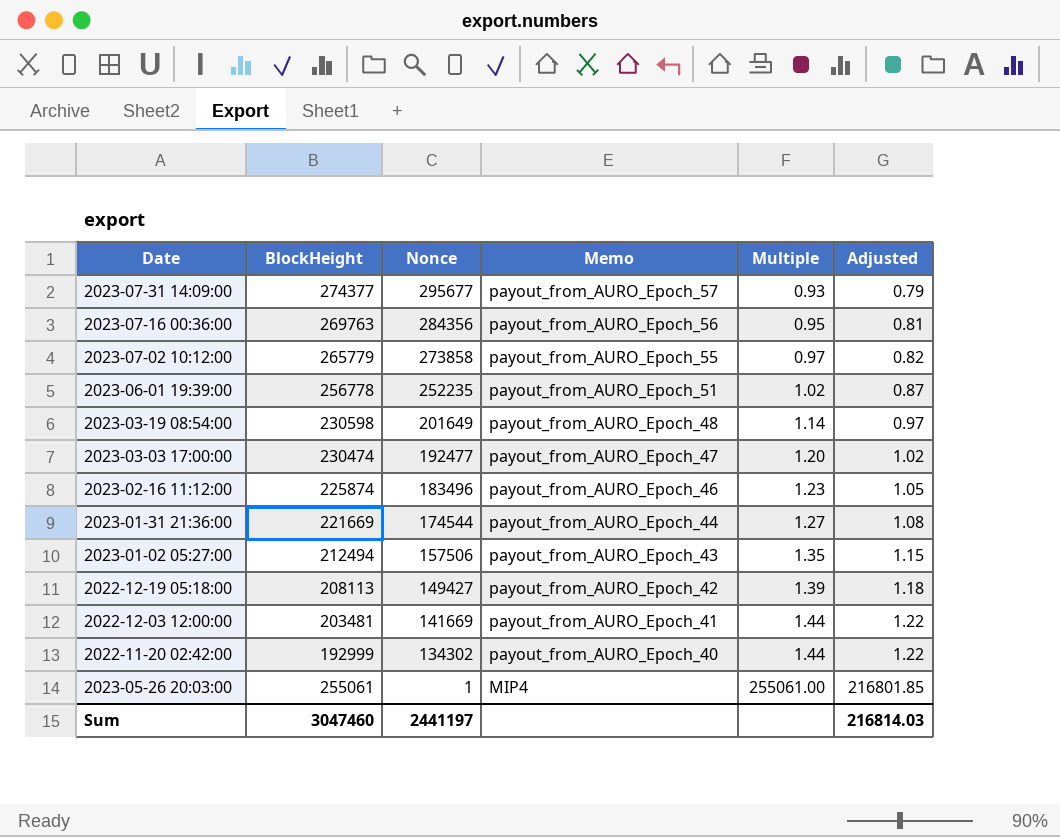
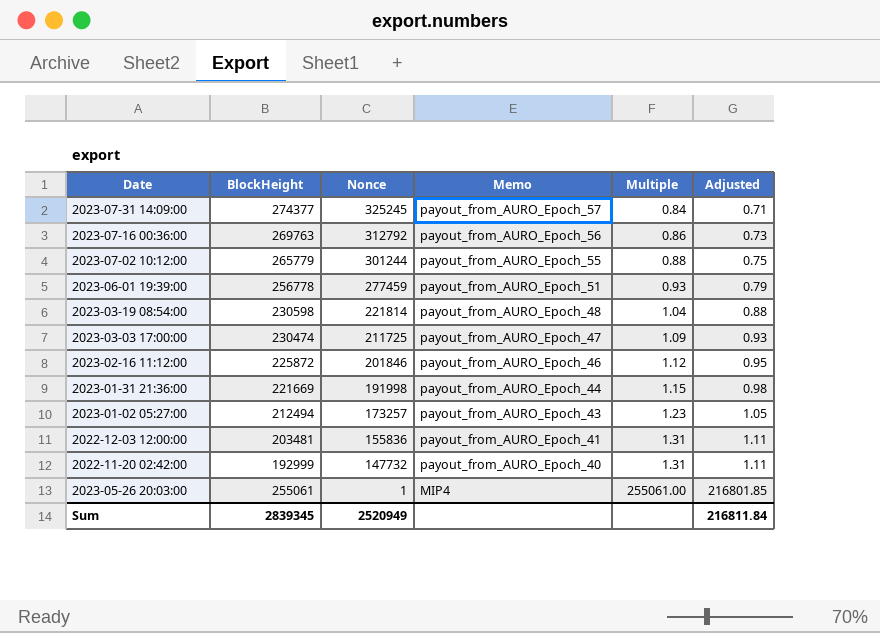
row 2022-12-19 05:18:00: 208113 | 149427 | payout_from_AURO_Epoch_42 | 1.39 | 1.18 -> none
2023-07-31 14:09:00 | Nonce: 295677 -> 325245
2023-07-31 14:09:00 | Multiple: 0.93 -> 0.84
2023-07-31 14:09:00 | Adjusted: 0.79 -> 0.71
2023-07-16 00:36:00 | Nonce: 284356 -> 312792
2023-07-16 00:36:00 | Multiple: 0.95 -> 0.86
2023-07-16 00:36:00 | Adjusted: 0.81 -> 0.73
2023-07-02 10:12:00 | Nonce: 273858 -> 301244
2023-07-02 10:12:00 | Multiple: 0.97 -> 0.88
2023-07-02 10:12:00 | Adjusted: 0.82 -> 0.75
2023-06-01 19:39:00 | Nonce: 252235 -> 277459
2023-06-01 19:39:00 | Multiple: 1.02 -> 0.93
2023-06-01 19:39:00 | Adjusted: 0.87 -> 0.79
2023-03-19 08:54:00 | Nonce: 201649 -> 221814
2023-03-19 08:54:00 | Multiple: 1.14 -> 1.04
2023-03-19 08:54:00 | Adjusted: 0.97 -> 0.88
2023-03-03 17:00:00 | Nonce: 192477 -> 211725
2023-03-03 17:00:00 | Multiple: 1.20 -> 1.09
2023-03-03 17:00:00 | Adjusted: 1.02 -> 0.93
2023-02-16 11:12:00 | BlockHeight: 225874 -> 225872
2023-02-16 11:12:00 | Nonce: 183496 -> 201846
2023-02-16 11:12:00 | Multiple: 1.23 -> 1.12
2023-02-16 11:12:00 | Adjusted: 1.05 -> 0.95
2023-01-31 21:36:00 | Nonce: 174544 -> 191998
2023-01-31 21:36:00 | Multiple: 1.27 -> 1.15
2023-01-31 21:36:00 | Adjusted: 1.08 -> 0.98
2023-01-02 05:27:00 | Nonce: 157506 -> 173257
2023-01-02 05:27:00 | Multiple: 1.35 -> 1.23
2023-01-02 05:27:00 | Adjusted: 1.15 -> 1.05
2022-12-03 12:00:00 | Nonce: 141669 -> 155836
2022-12-03 12:00:00 | Multiple: 1.44 -> 1.31
2022-12-03 12:00:00 | Adjusted: 1.22 -> 1.11
2022-11-20 02:42:00 | Nonce: 134302 -> 147732
2022-11-20 02:42:00 | Multiple: 1.44 -> 1.31
2022-11-20 02:42:00 | Adjusted: 1.22 -> 1.11
Sum | BlockHeight: 3047460 -> 2839345
Sum | Nonce: 2441197 -> 2520949
Sum | Adjusted: 216814.03 -> 216811.84

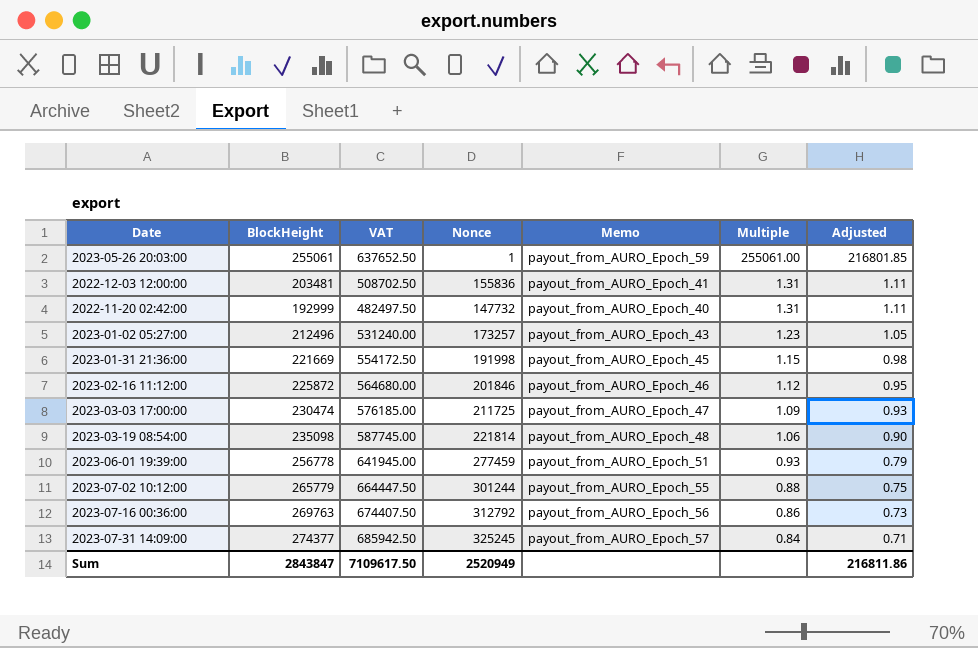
row order: Nonce descending -> Multiple descending
column VAT | formula: none -> [BlockHeight] * 2.5
2023-05-26 20:03:00 | Memo: MIP4 -> payout_from_AURO_Epoch_59
2023-01-02 05:27:00 | BlockHeight: 212494 -> 212496
2023-01-31 21:36:00 | Memo: payout_from_AURO_Epoch_44 -> payout_from_AURO_Epoch_45
2023-03-19 08:54:00 | BlockHeight: 230598 -> 235098
2023-03-19 08:54:00 | Multiple: 1.04 -> 1.06
2023-03-19 08:54:00 | Adjusted: 0.88 -> 0.90
Sum | BlockHeight: 2839345 -> 2843847
Sum | Adjusted: 216811.84 -> 216811.86

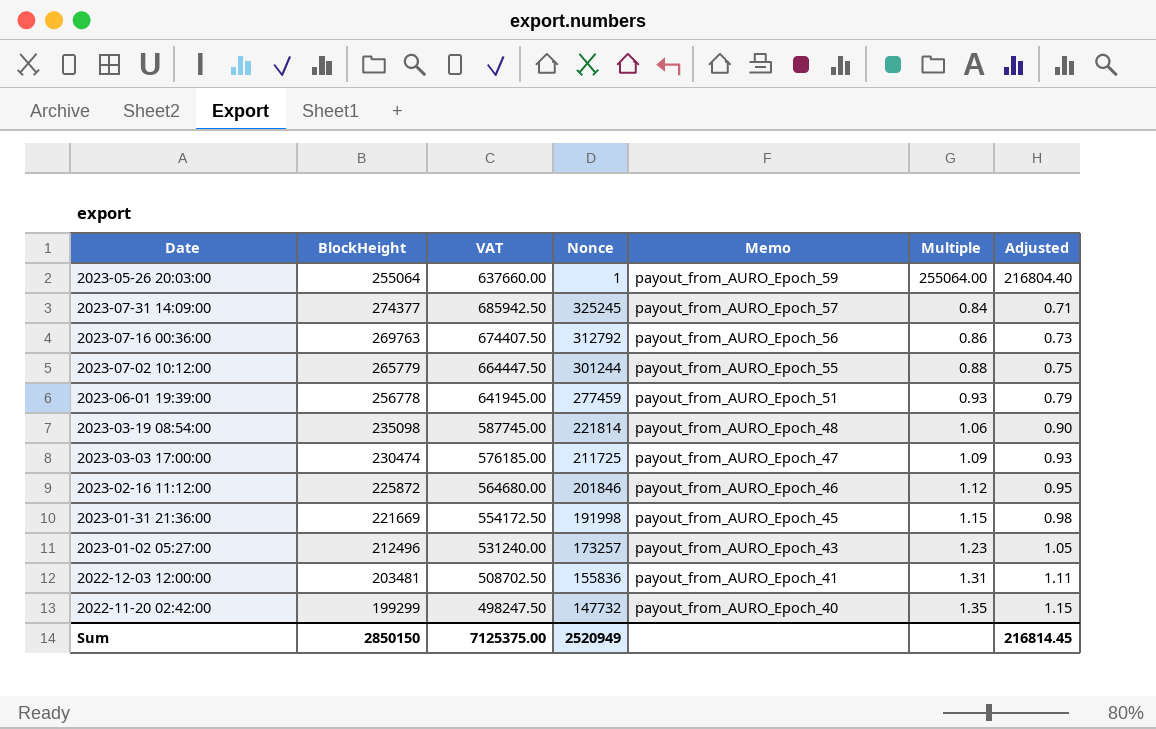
row order: Multiple descending -> Memo descending
2023-05-26 20:03:00 | BlockHeight: 255061 -> 255064
2023-05-26 20:03:00 | VAT: 637652.50 -> 637660.00
2023-05-26 20:03:00 | Multiple: 255061.00 -> 255064.00
2023-05-26 20:03:00 | Adjusted: 216801.85 -> 216804.40
2022-11-20 02:42:00 | BlockHeight: 192999 -> 199299
2022-11-20 02:42:00 | VAT: 482497.50 -> 498247.50
2022-11-20 02:42:00 | Multiple: 1.31 -> 1.35
2022-11-20 02:42:00 | Adjusted: 1.11 -> 1.15
Sum | BlockHeight: 2843847 -> 2850150
Sum | VAT: 7109617.50 -> 7125375.00
Sum | Adjusted: 216811.86 -> 216814.45

